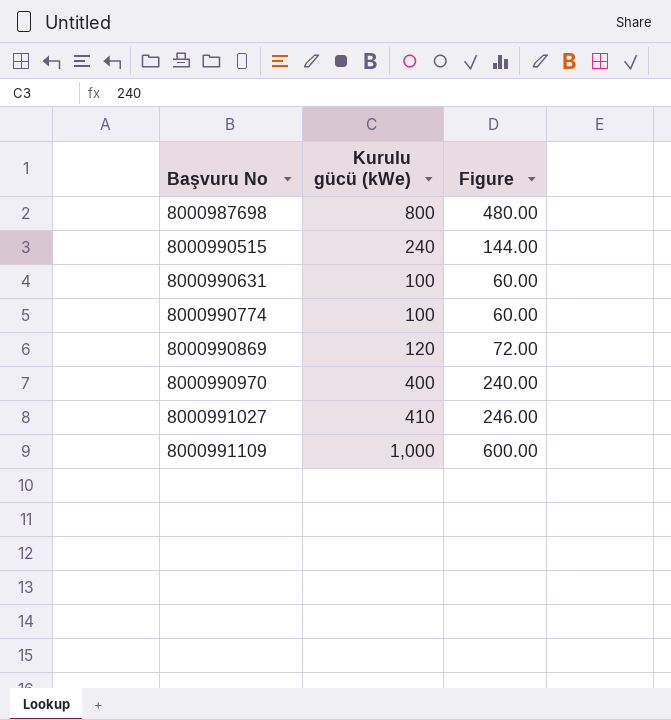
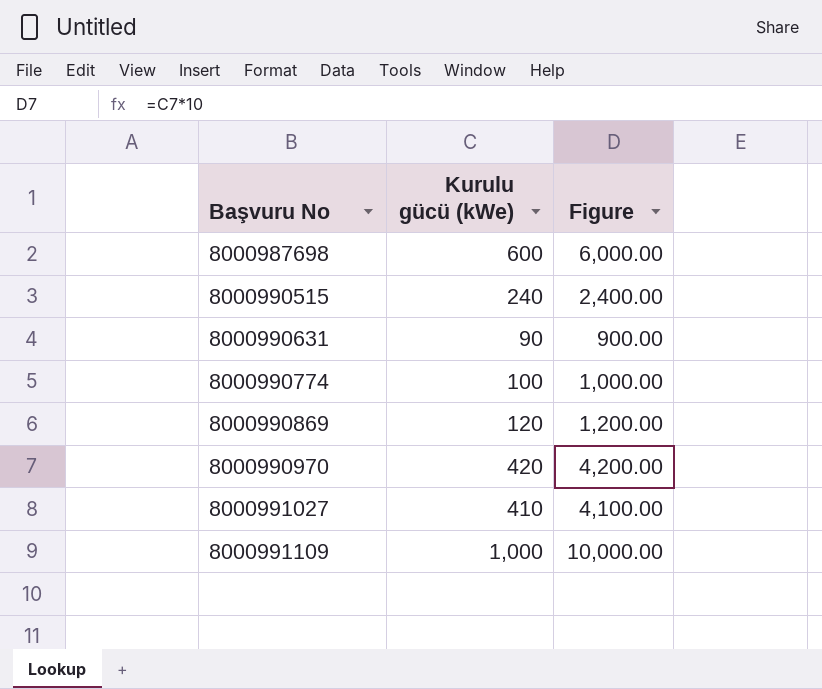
column Figure | formula: [Kurulu gücü (kWe)] * 0.6 -> [Kurulu gücü (kWe)] * 10
8000987698 | Kurulu gücü (kWe): 800 -> 600
8000990631 | Kurulu gücü (kWe): 100 -> 90
8000990970 | Kurulu gücü (kWe): 400 -> 420

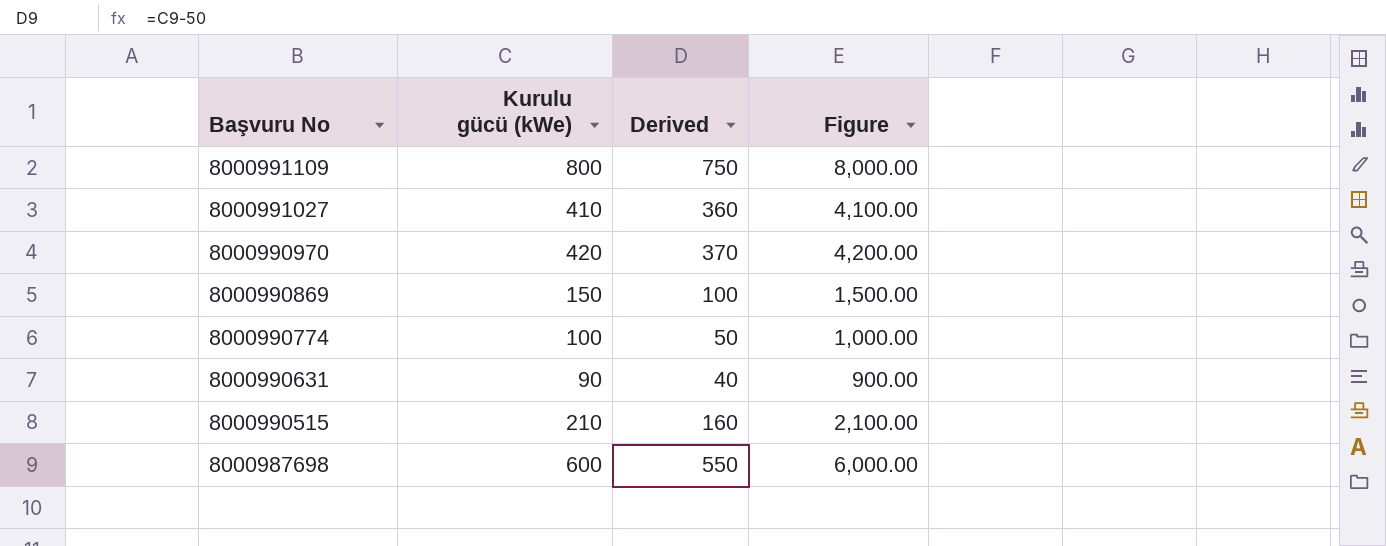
row order: Başvuru No ascending -> Başvuru No descending
column Derived | formula: none -> [Kurulu gücü (kWe)] - 50
8000991109 | Kurulu gücü (kWe): 1,000 -> 800
8000991109 | Figure: 10,000.00 -> 8,000.00
8000990869 | Kurulu gücü (kWe): 120 -> 150
8000990869 | Figure: 1,200.00 -> 1,500.00
8000990515 | Kurulu gücü (kWe): 240 -> 210
8000990515 | Figure: 2,400.00 -> 2,100.00

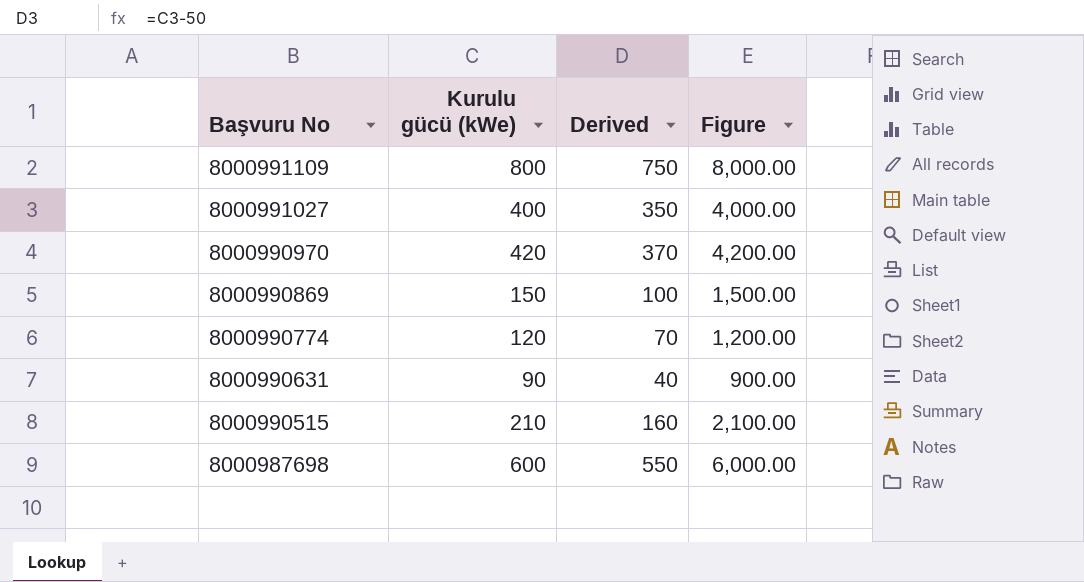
8000991027 | Kurulu gücü (kWe): 410 -> 400
8000991027 | Derived: 360 -> 350
8000991027 | Figure: 4,100.00 -> 4,000.00
8000990774 | Kurulu gücü (kWe): 100 -> 120
8000990774 | Derived: 50 -> 70
8000990774 | Figure: 1,000.00 -> 1,200.00

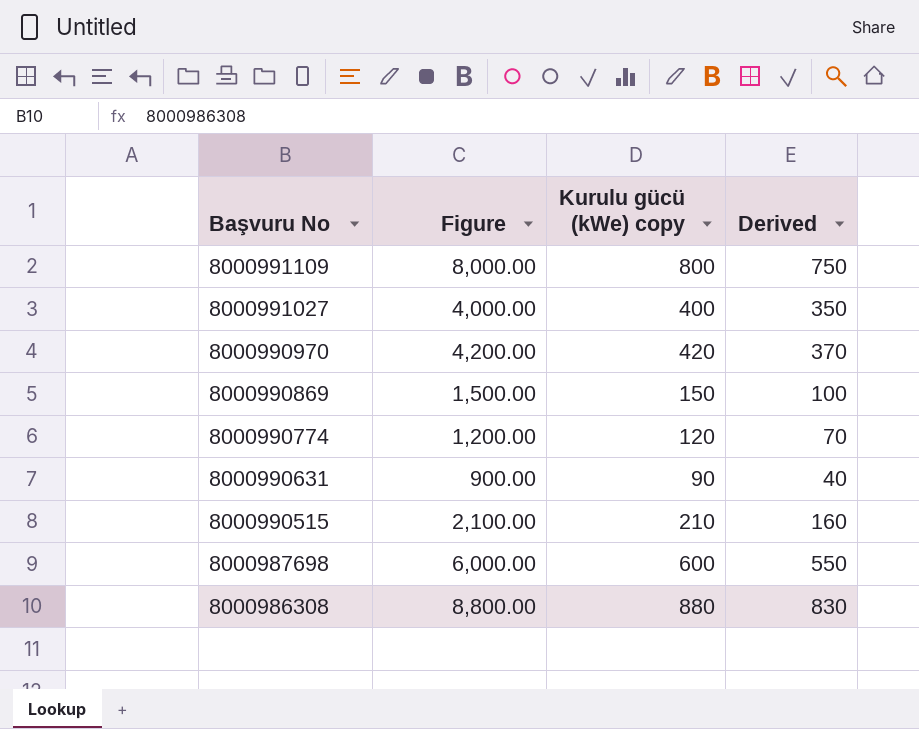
column Figure | position: 4 -> 2
column name: Kurulu gücü (kWe) -> Kurulu gücü (kWe) copy
row 8000986308: none -> 8,800.00 | 880 | 830

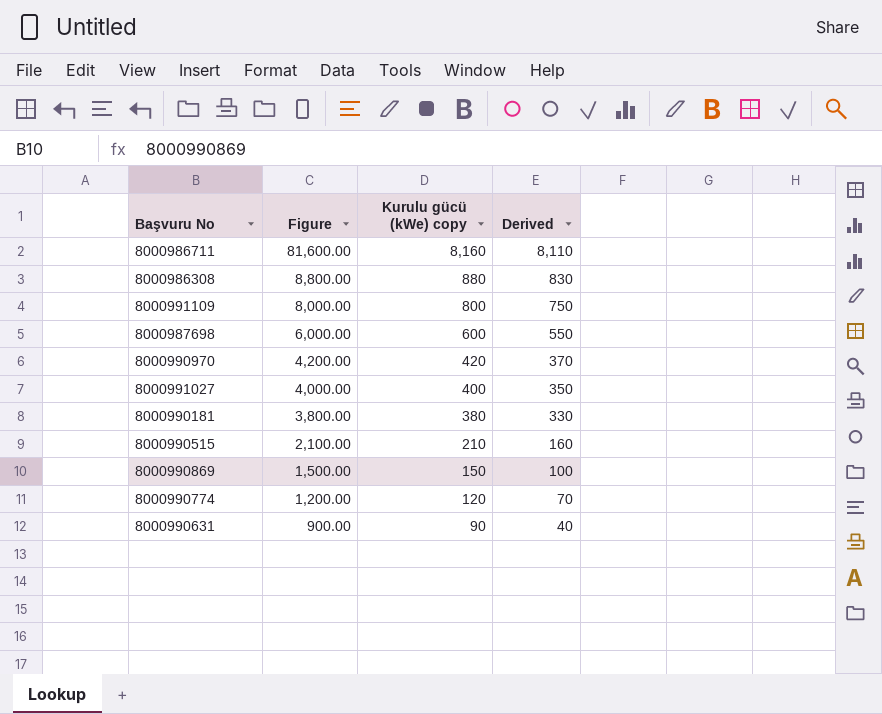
row order: Başvuru No descending -> Figure descending
row 8000986711: none -> 81,600.00 | 8,160 | 8,110
row 8000990181: none -> 3,800.00 | 380 | 330

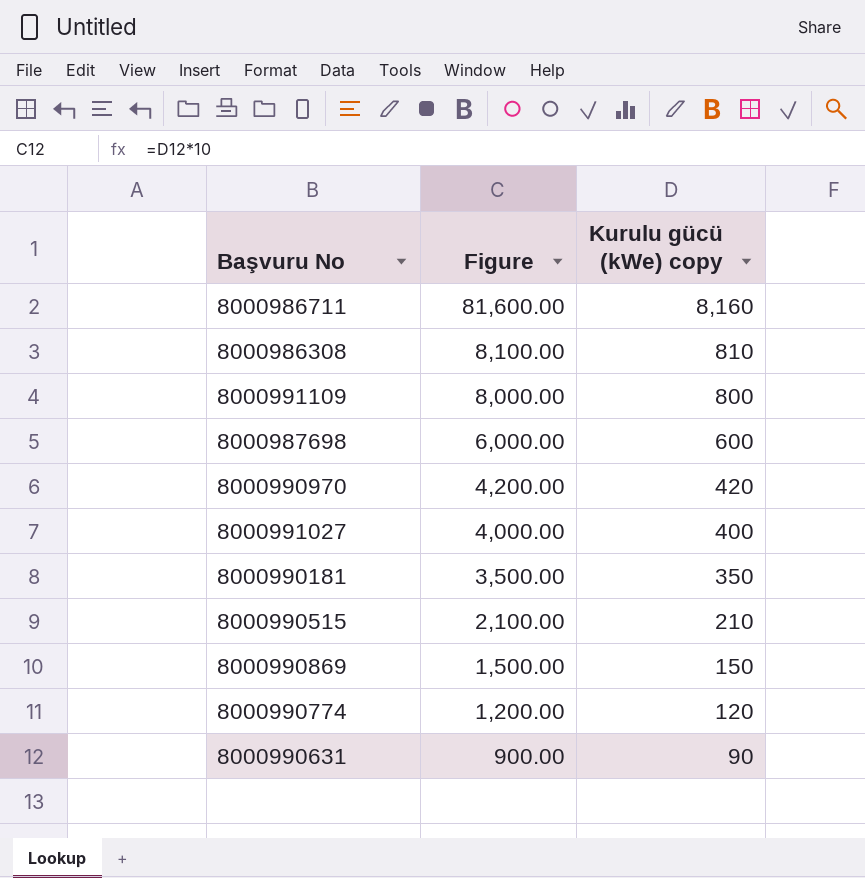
column Derived | formula: [Kurulu gücü (kWe) copy] - 50 -> none
8000986308 | Figure: 8,800.00 -> 8,100.00
8000986308 | Kurulu gücü (kWe) copy: 880 -> 810
8000990181 | Figure: 3,800.00 -> 3,500.00
8000990181 | Kurulu gücü (kWe) copy: 380 -> 350

